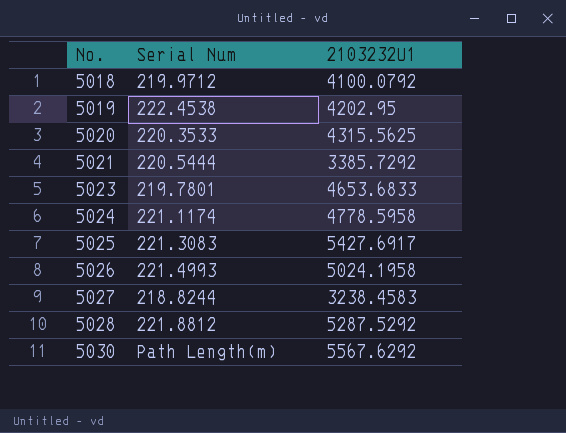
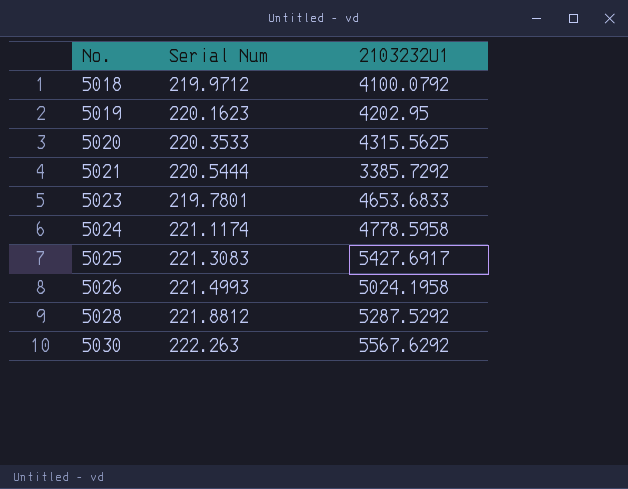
row 5027: 218.8244 | 3238.4583 -> none
5019 | Serial Num: 222.4538 -> 220.1623
5030 | Serial Num: Path Length(m) -> 222.263

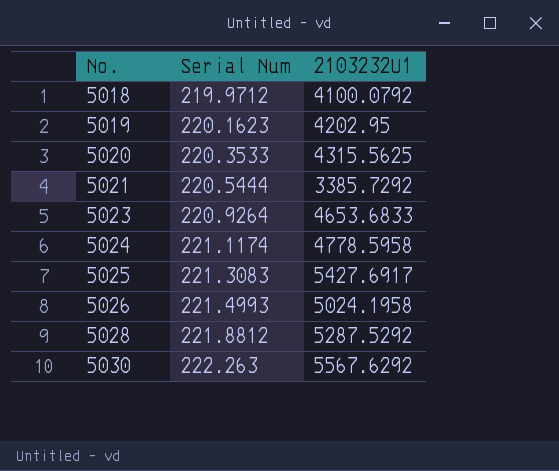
5023 | Serial Num: 219.7801 -> 220.9264

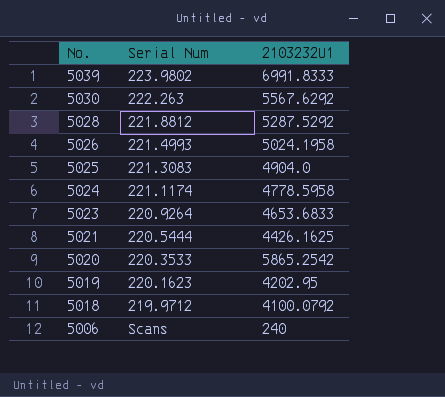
row order: No. ascending -> No. descending
row 5039: none -> 223.9802 | 6991.8333
5025 | 2103232U1: 5427.6917 -> 4904.0
5021 | 2103232U1: 3385.7292 -> 4426.1625
5020 | 2103232U1: 4315.5625 -> 5865.2542
row 5006: none -> Scans | 240

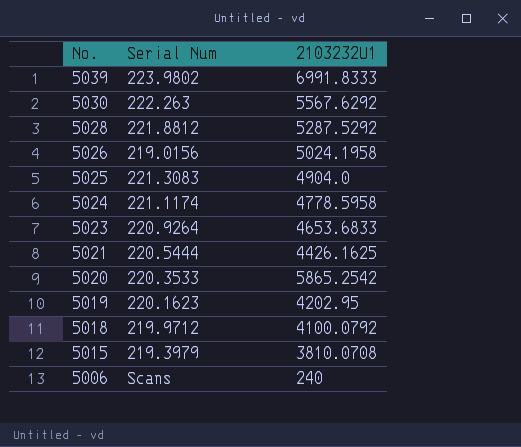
5026 | Serial Num: 221.4993 -> 219.0156
row 5015: none -> 219.3979 | 3810.0708

